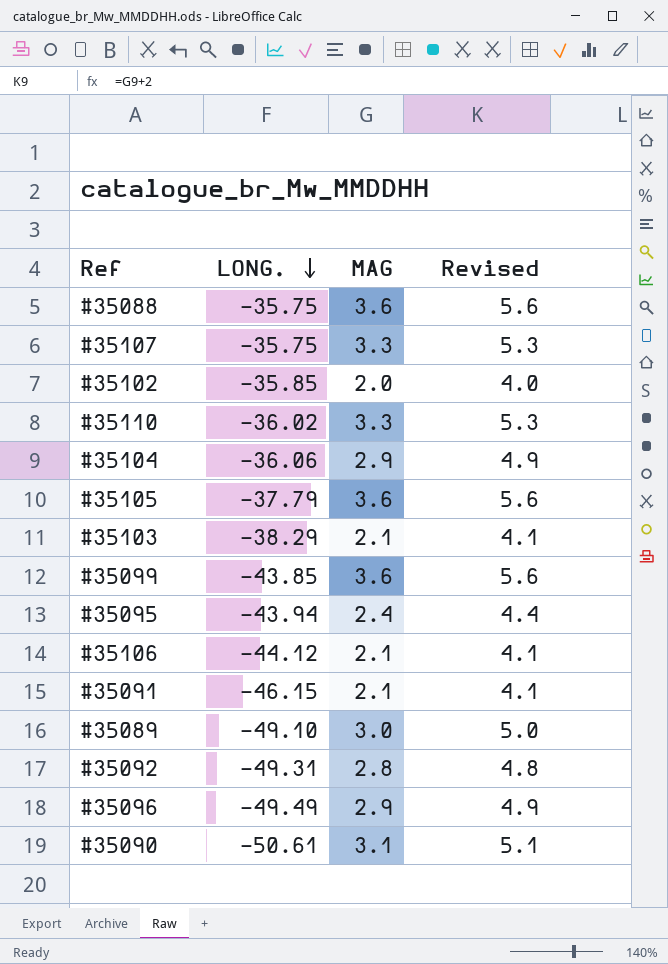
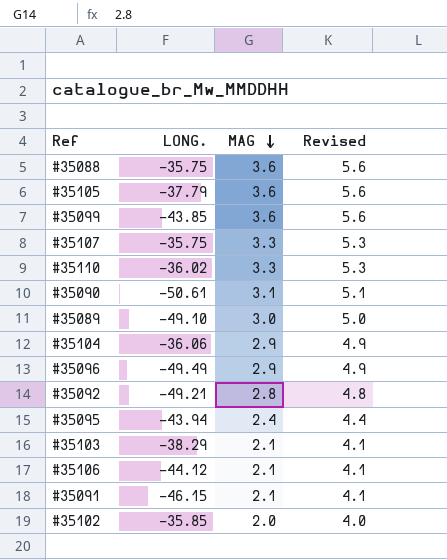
row order: LONG. descending -> MAG descending
#35092 | LONG.: -49.31 -> -49.21

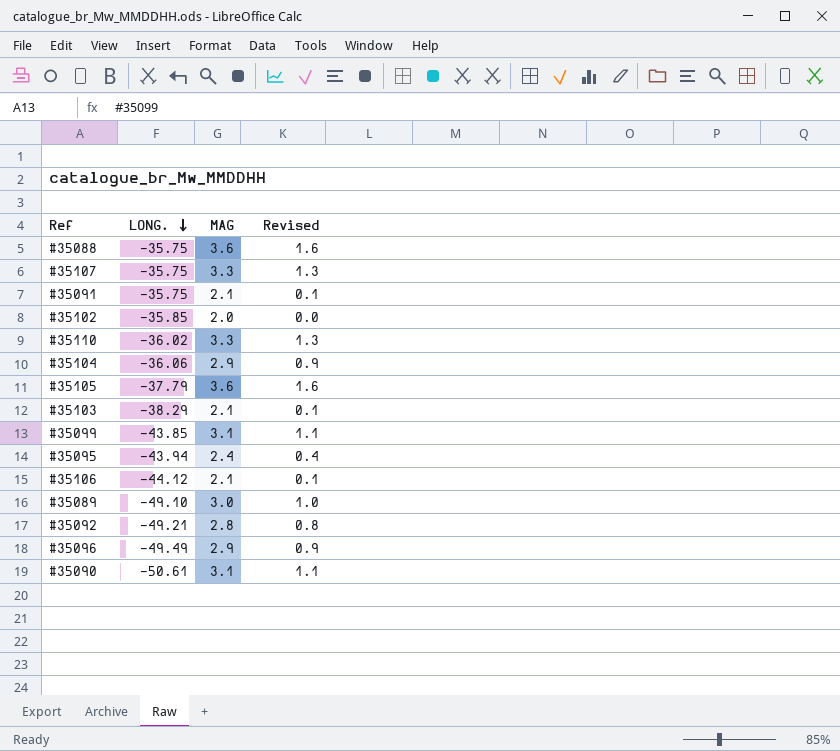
row order: MAG descending -> LONG. descending
column Revised | formula: [MAG] + 2 -> [MAG] - 2
#35091 | LONG.: -46.15 -> -35.75
#35099 | MAG: 3.6 -> 3.1

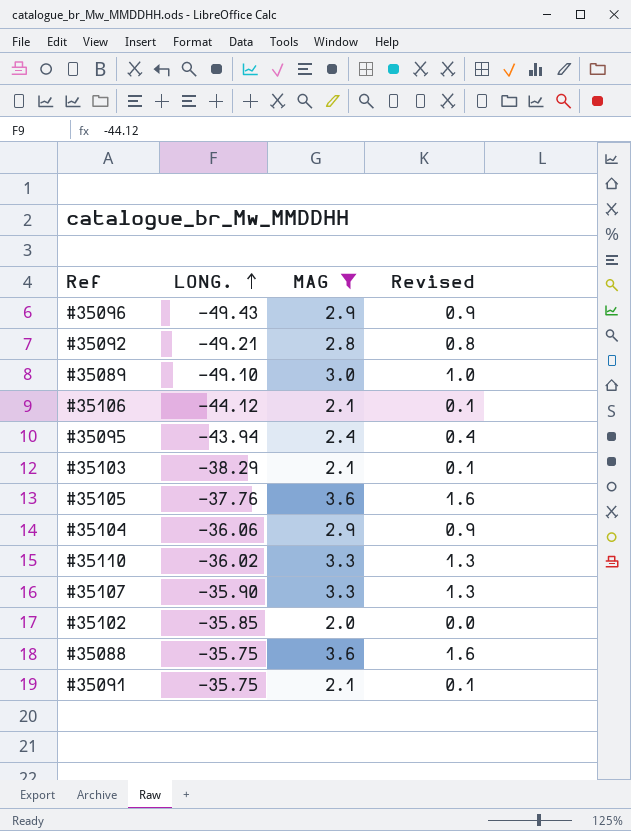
filter: none -> MAG != 3.1
row order: LONG. descending -> LONG. ascending
#35096 | LONG.: -49.49 -> -49.43
#35105 | LONG.: -37.79 -> -37.76
#35107 | LONG.: -35.75 -> -35.90

